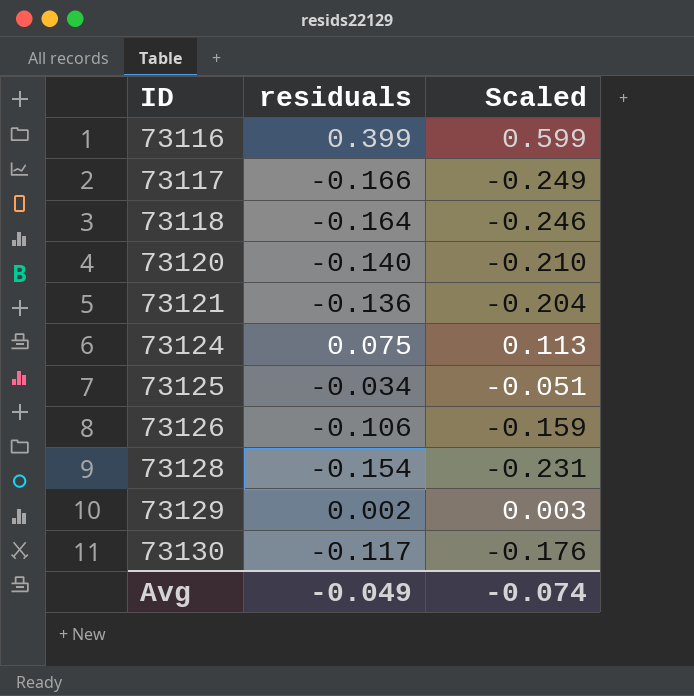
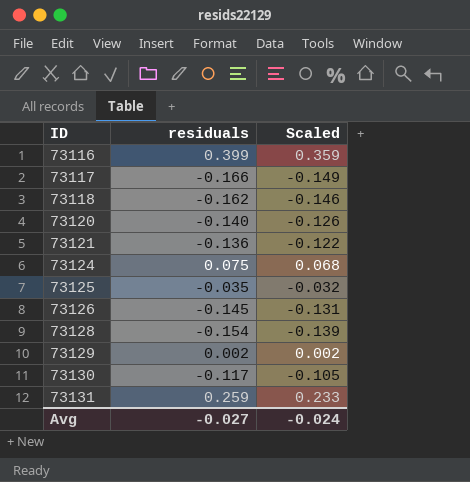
column Scaled | formula: [residuals] * 1.5 -> [residuals] * 0.9
73118 | residuals: -0.164 -> -0.162
73125 | residuals: -0.034 -> -0.035
73126 | residuals: -0.106 -> -0.145
row 73131: none -> 0.259 | 0.233
Avg | residuals: -0.049 -> -0.027
Avg | Scaled: -0.074 -> -0.024

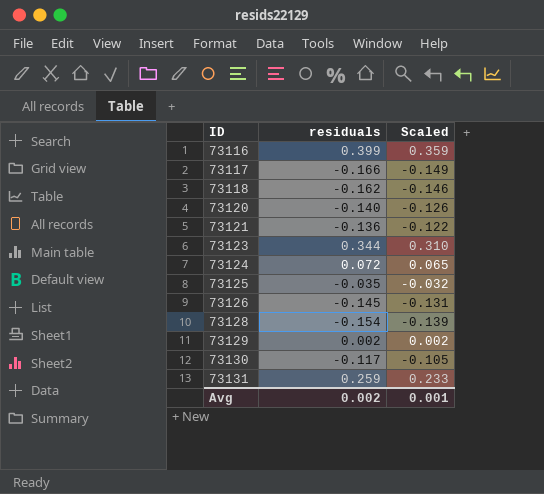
row 73123: none -> 0.344 | 0.310
73124 | residuals: 0.075 -> 0.072
73124 | Scaled: 0.068 -> 0.065
Avg | residuals: -0.027 -> 0.002
Avg | Scaled: -0.024 -> 0.001

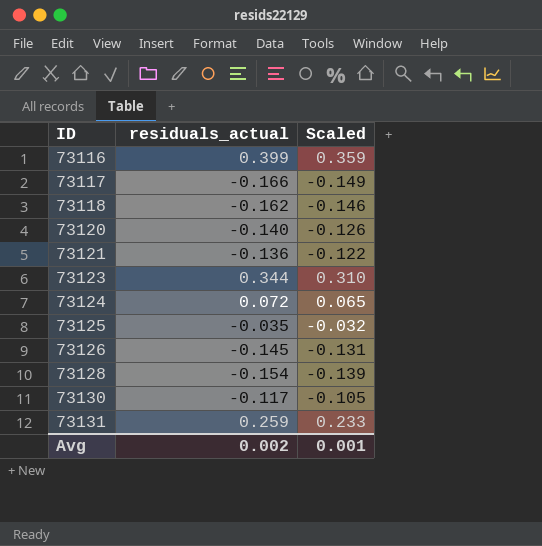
column name: residuals -> residuals_actual
row 73129: 0.002 | 0.002 -> none

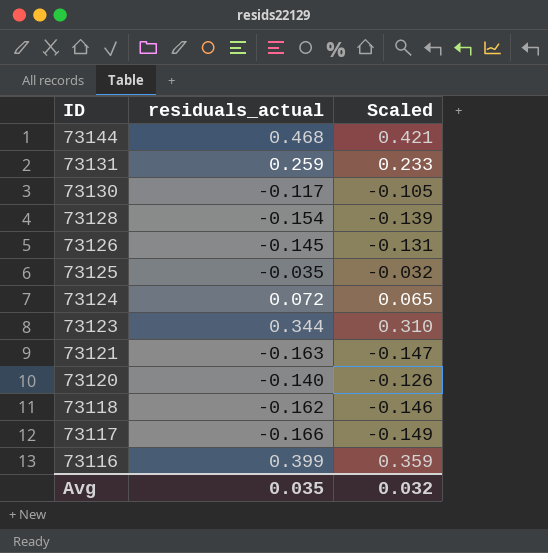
row order: ID ascending -> ID descending
row 73144: none -> 0.468 | 0.421
73121 | residuals_actual: -0.136 -> -0.163
73121 | Scaled: -0.122 -> -0.147
Avg | residuals_actual: 0.002 -> 0.035
Avg | Scaled: 0.001 -> 0.032

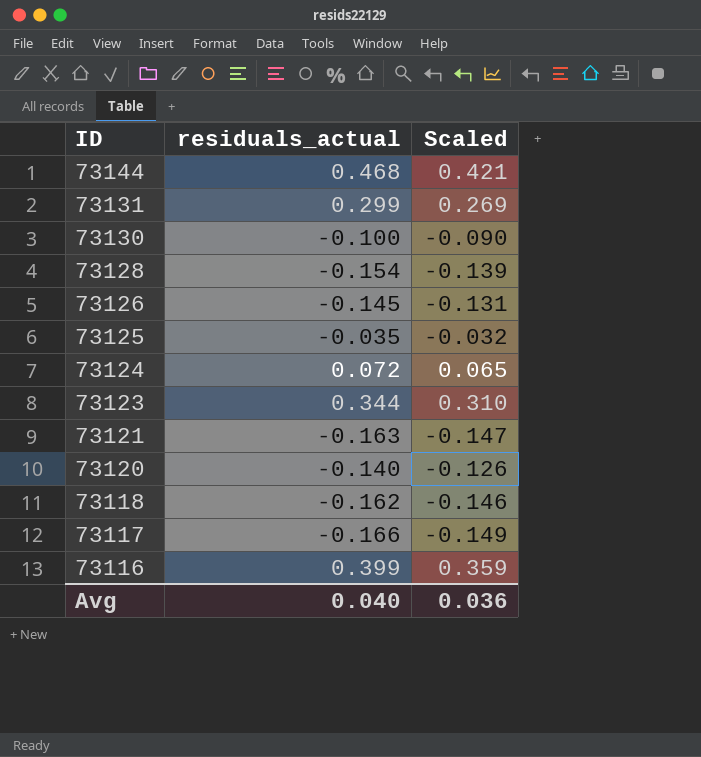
73131 | residuals_actual: 0.259 -> 0.299
73131 | Scaled: 0.233 -> 0.269
73130 | residuals_actual: -0.117 -> -0.100
73130 | Scaled: -0.105 -> -0.090
Avg | residuals_actual: 0.035 -> 0.040
Avg | Scaled: 0.032 -> 0.036

